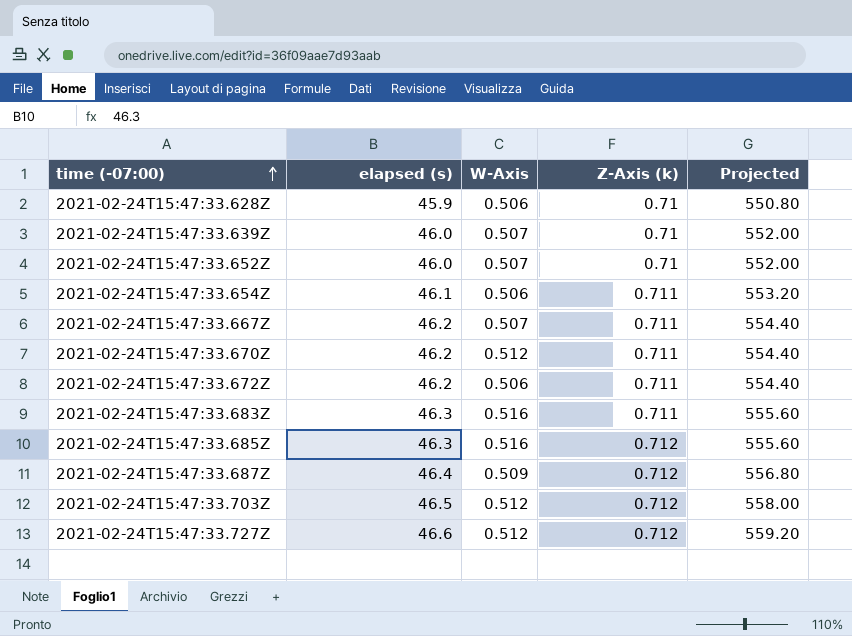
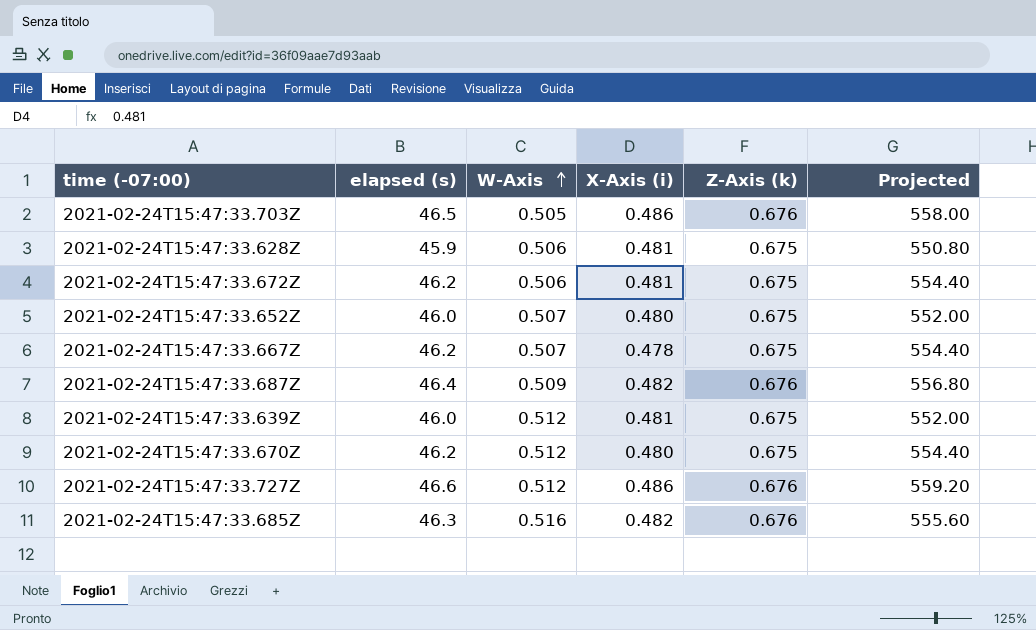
row order: time (-07:00) ascending -> W-Axis ascending
column X-Axis (i) | position: none -> 4
row 2021-02-24T15:47:33.654Z: 46.1 | 0.506 | 0.711 | 553.20 -> none
row 2021-02-24T15:47:33.683Z: 46.3 | 0.516 | 0.711 | 555.60 -> none
2021-02-24T15:47:33.703Z | W-Axis: 0.512 -> 0.505
2021-02-24T15:47:33.703Z | Z-Axis (k): 0.712 -> 0.676
2021-02-24T15:47:33.628Z | Z-Axis (k): 0.71 -> 0.675
2021-02-24T15:47:33.672Z | Z-Axis (k): 0.711 -> 0.675
2021-02-24T15:47:33.652Z | Z-Axis (k): 0.71 -> 0.675
2021-02-24T15:47:33.667Z | Z-Axis (k): 0.711 -> 0.675
2021-02-24T15:47:33.687Z | Z-Axis (k): 0.712 -> 0.676
2021-02-24T15:47:33.639Z | W-Axis: 0.507 -> 0.512
2021-02-24T15:47:33.639Z | Z-Axis (k): 0.71 -> 0.675
2021-02-24T15:47:33.670Z | Z-Axis (k): 0.711 -> 0.675
2021-02-24T15:47:33.727Z | Z-Axis (k): 0.712 -> 0.676
2021-02-24T15:47:33.685Z | Z-Axis (k): 0.712 -> 0.676

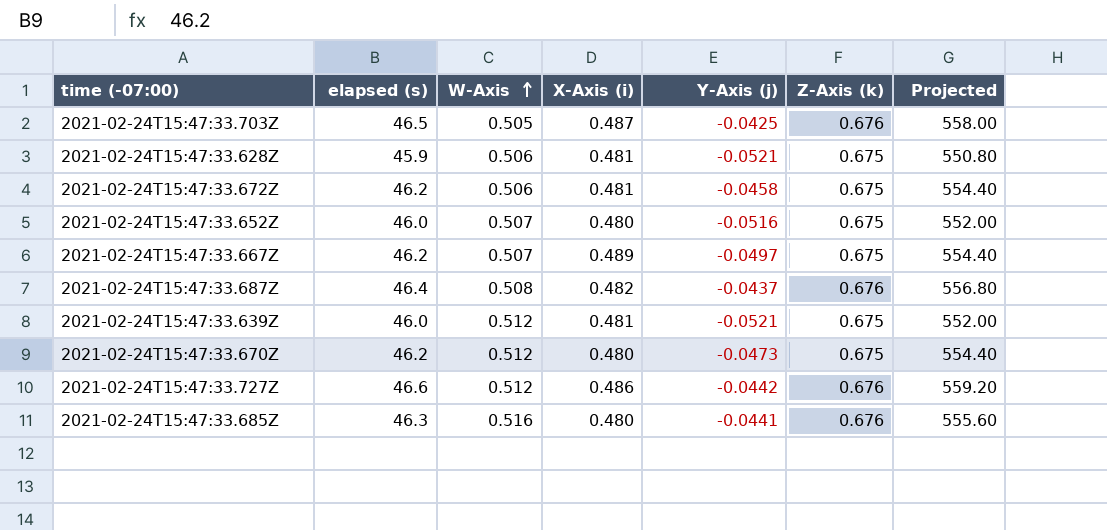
column Y-Axis (j) | position: none -> 5
2021-02-24T15:47:33.703Z | X-Axis (i): 0.486 -> 0.487
2021-02-24T15:47:33.667Z | X-Axis (i): 0.478 -> 0.489
2021-02-24T15:47:33.687Z | W-Axis: 0.509 -> 0.508
2021-02-24T15:47:33.685Z | X-Axis (i): 0.482 -> 0.480

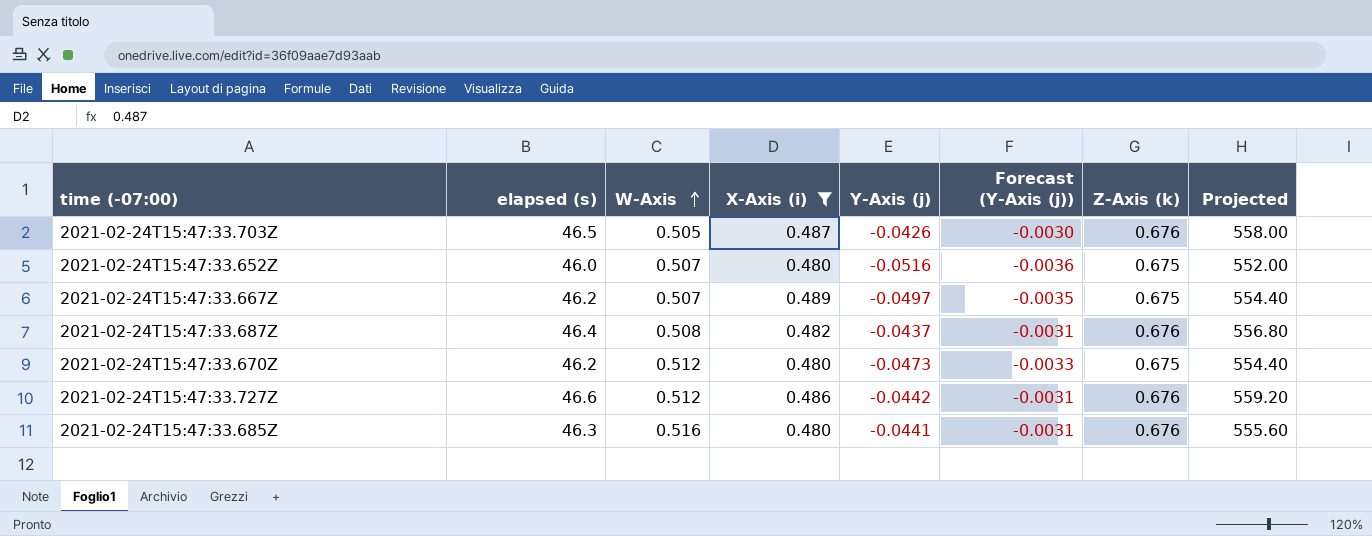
filter: none -> X-Axis (i) != 0.481
column Forecast (Y-Axis (j)) | formula: none -> [Y-Axis (j)] * 0.07
2021-02-24T15:47:33.703Z | Y-Axis (j): -0.0425 -> -0.0426

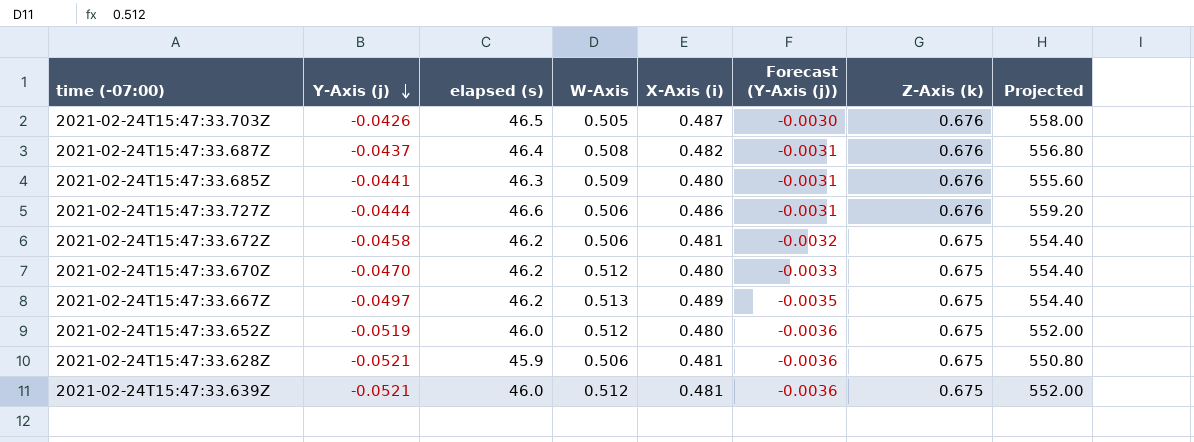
filter: X-Axis (i) != 0.481 -> none
row order: W-Axis ascending -> Y-Axis (j) descending
column Y-Axis (j) | position: 5 -> 2
2021-02-24T15:47:33.685Z | W-Axis: 0.516 -> 0.509
2021-02-24T15:47:33.727Z | Y-Axis (j): -0.0442 -> -0.0444
2021-02-24T15:47:33.727Z | W-Axis: 0.512 -> 0.506
2021-02-24T15:47:33.670Z | Y-Axis (j): -0.0473 -> -0.0470
2021-02-24T15:47:33.667Z | W-Axis: 0.507 -> 0.513
2021-02-24T15:47:33.652Z | Y-Axis (j): -0.0516 -> -0.0519
2021-02-24T15:47:33.652Z | W-Axis: 0.507 -> 0.512

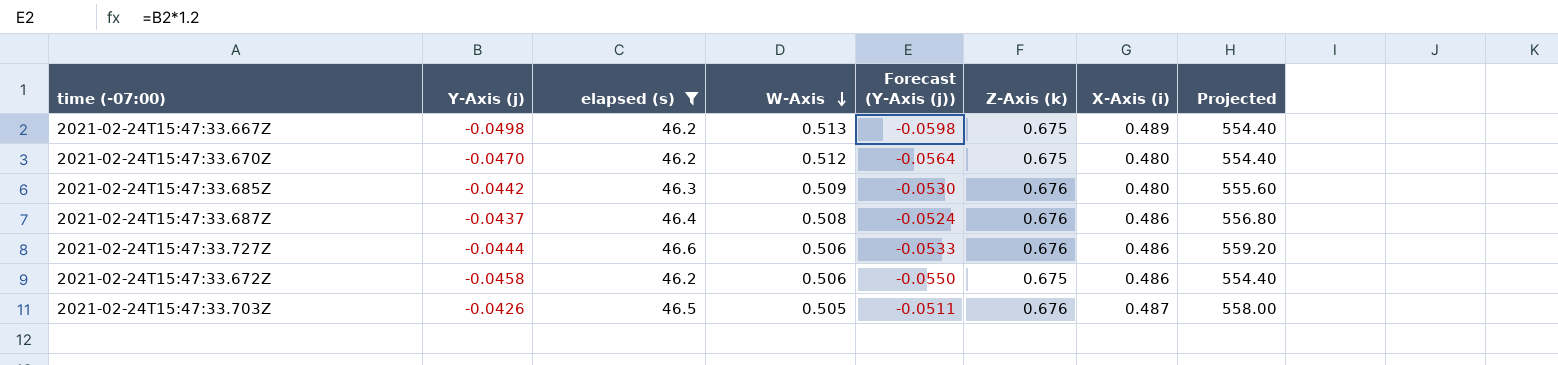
filter: none -> elapsed (s) >= 46.2
row order: Y-Axis (j) descending -> W-Axis descending
column Forecast (Y-Axis (j)) | formula: [Y-Axis (j)] * 0.07 -> [Y-Axis (j)] * 1.2
column X-Axis (i) | position: 5 -> 7
2021-02-24T15:47:33.667Z | Y-Axis (j): -0.0497 -> -0.0498
2021-02-24T15:47:33.685Z | Y-Axis (j): -0.0441 -> -0.0442
2021-02-24T15:47:33.687Z | X-Axis (i): 0.482 -> 0.486
2021-02-24T15:47:33.672Z | X-Axis (i): 0.481 -> 0.486

